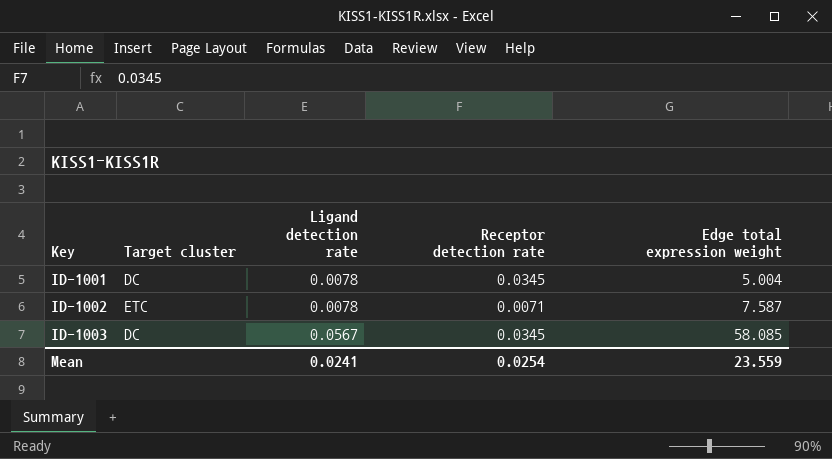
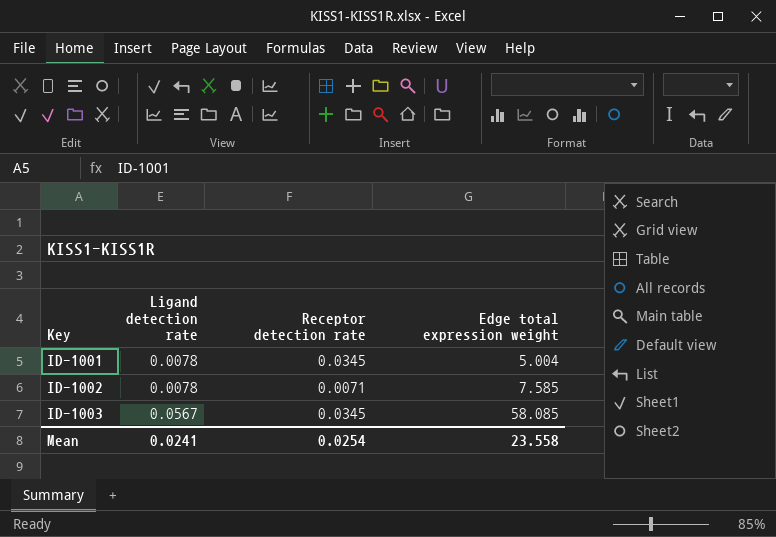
column Target cluster | position: 2 -> none
ID-1002 | Edge total expression weight: 7.587 -> 7.585
Mean | Edge total expression weight: 23.559 -> 23.558

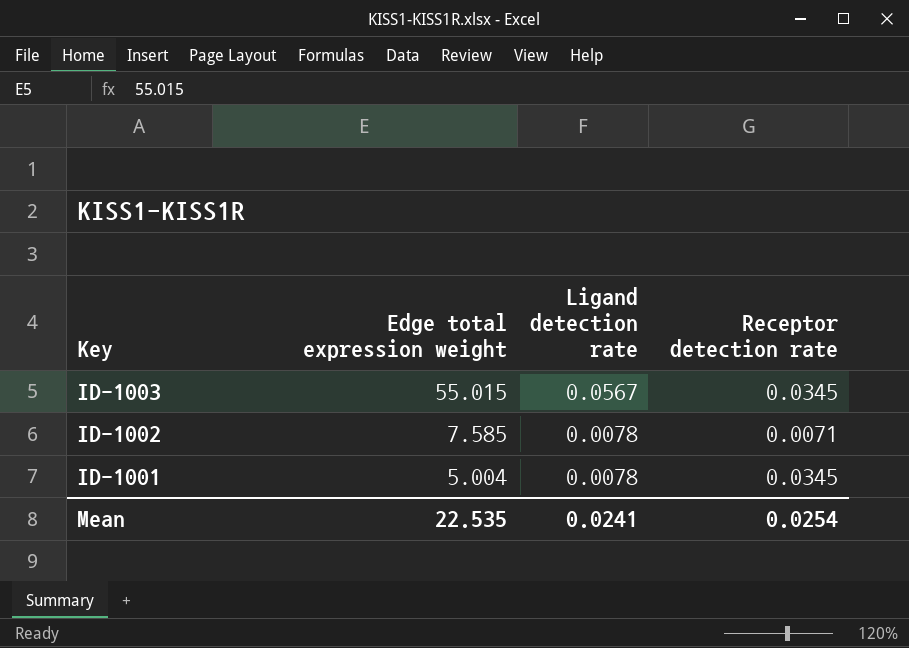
row order: Key ascending -> Key descending
column Edge total expression weight | position: 4 -> 2
ID-1003 | Edge total expression weight: 58.085 -> 55.015
Mean | Edge total expression weight: 23.558 -> 22.535

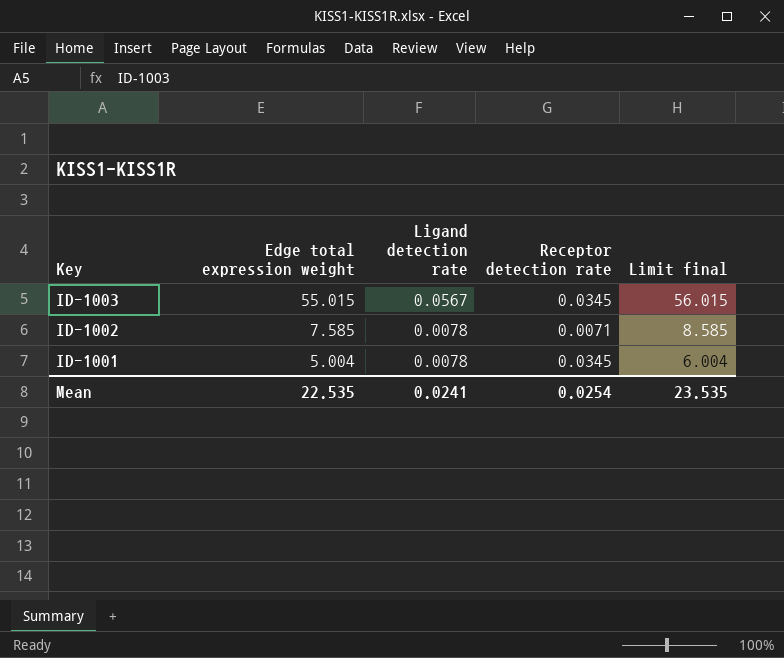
column Limit final | formula: none -> [Edge total expression weight] + 1

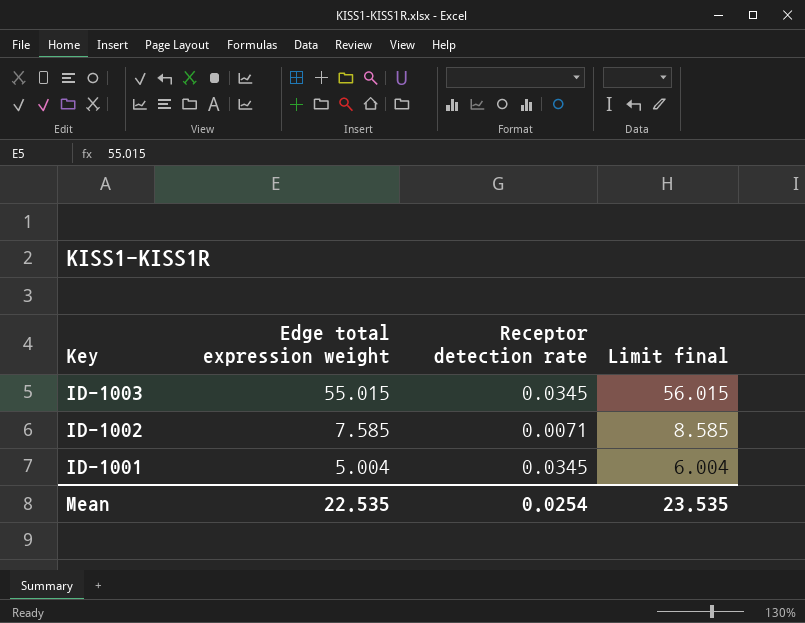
column Ligand detection rate | position: 3 -> none

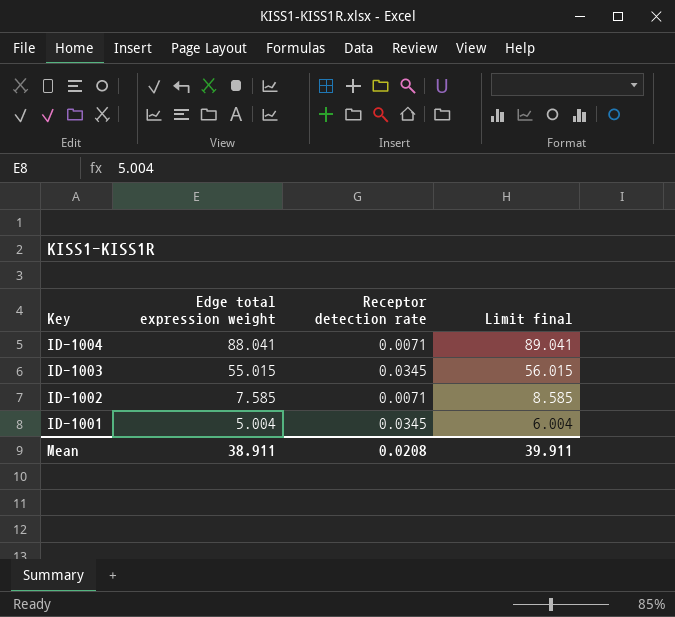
row ID-1004: none -> 88.041 | 0.0071 | 89.041
Mean | Edge total expression weight: 22.535 -> 38.911
Mean | Receptor detection rate: 0.0254 -> 0.0208
Mean | Limit final: 23.535 -> 39.911

